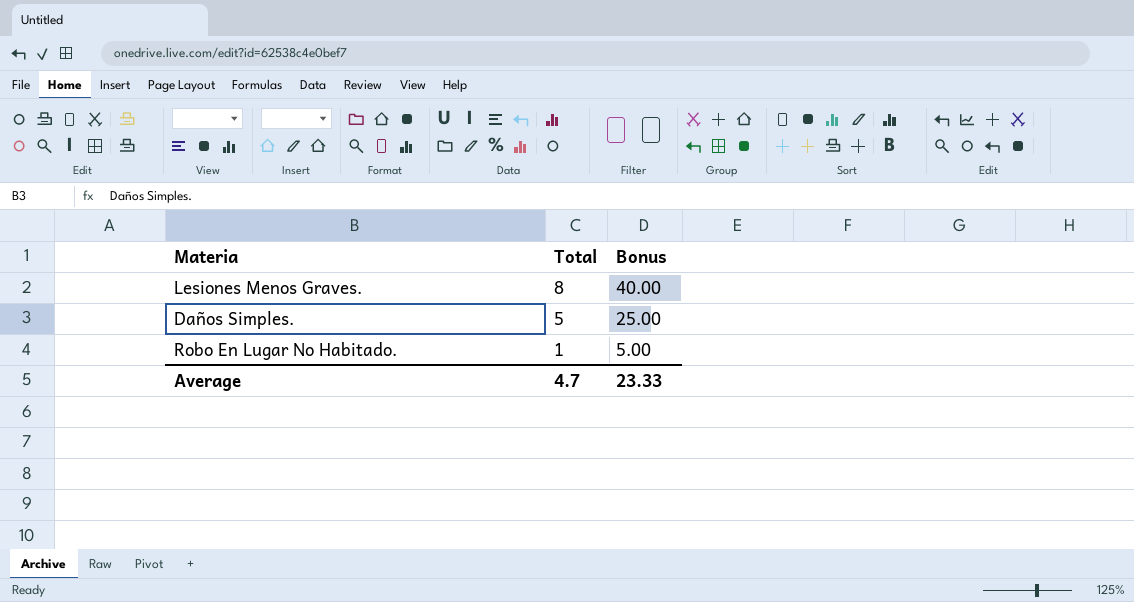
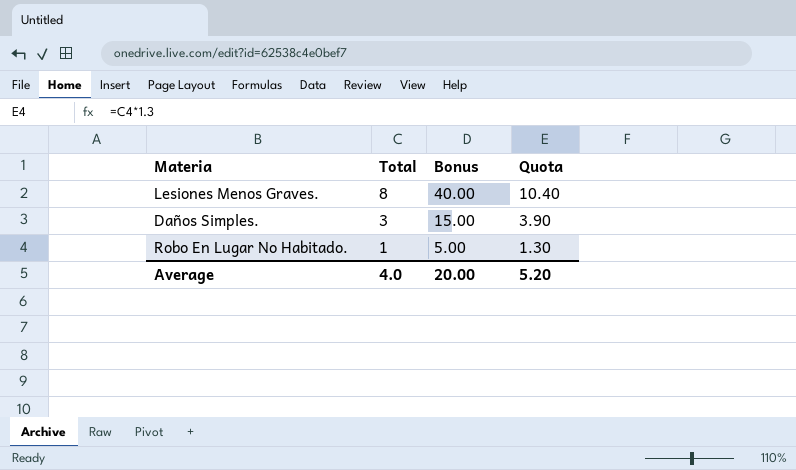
column Quota | formula: none -> [Total] * 1.3
Daños Simples. | Total: 5 -> 3
Daños Simples. | Bonus: 25.00 -> 15.00
Average | Total: 4.7 -> 4.0
Average | Bonus: 23.33 -> 20.00

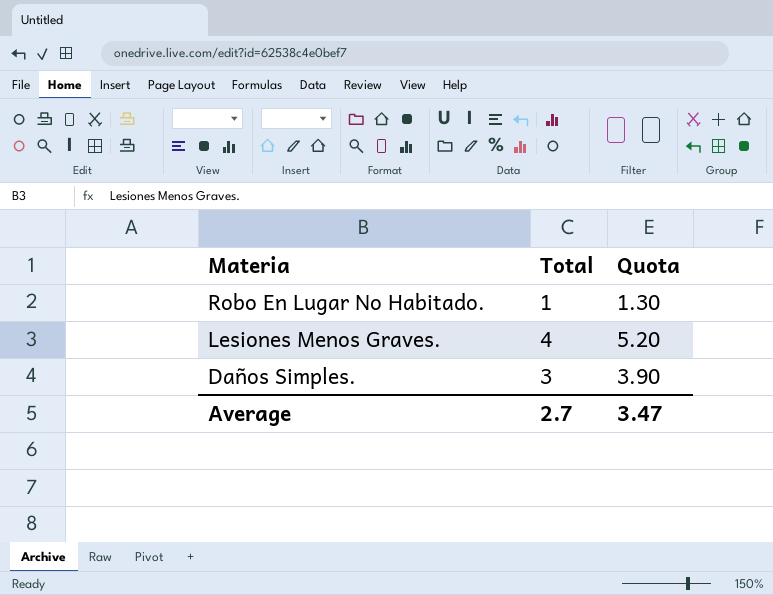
row order: Total descending -> Materia descending
column Bonus | formula: [Total] * 5 -> none
Lesiones Menos Graves. | Total: 8 -> 4
Lesiones Menos Graves. | Quota: 10.40 -> 5.20
Average | Total: 4.0 -> 2.7
Average | Quota: 5.20 -> 3.47

